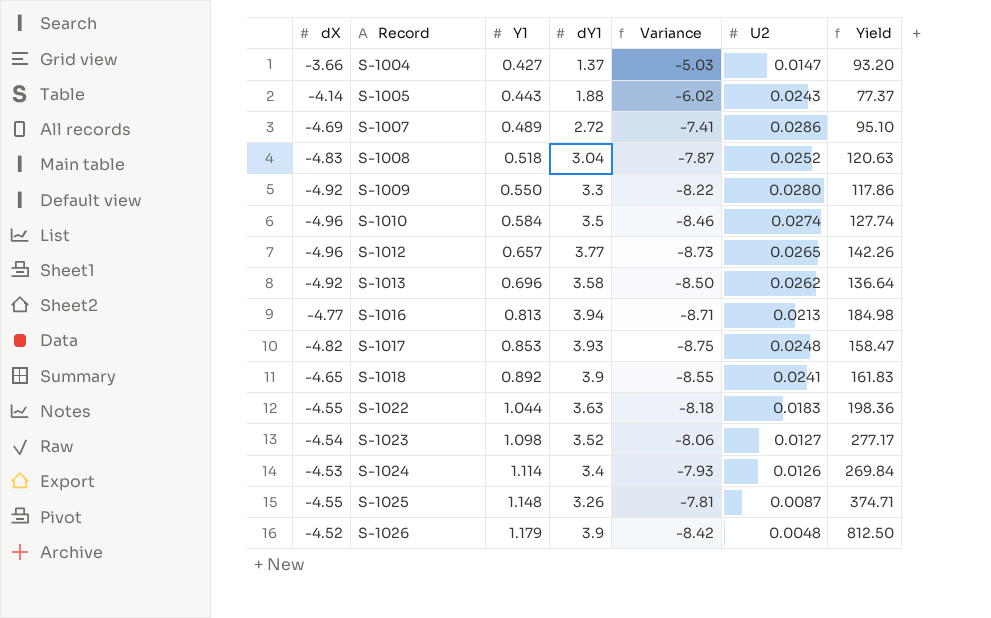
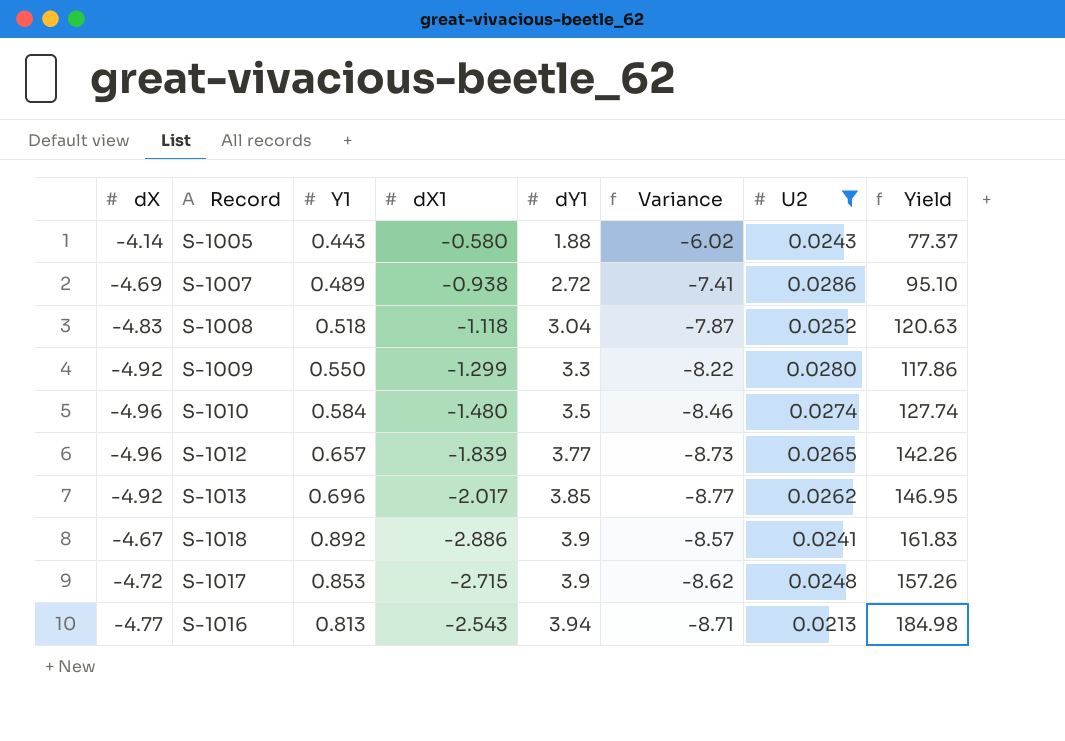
filter: none -> U2 >= 0.0213
row order: Record ascending -> dY1 ascending
column dX1 | position: none -> 4
S-1013 | dY1: 3.58 -> 3.85
S-1013 | Variance: -8.50 -> -8.77
S-1013 | Yield: 136.64 -> 146.95
S-1018 | dX: -4.65 -> -4.67
S-1018 | Variance: -8.55 -> -8.57
S-1017 | dX: -4.82 -> -4.72
S-1017 | dY1: 3.93 -> 3.9
S-1017 | Variance: -8.75 -> -8.62
S-1017 | Yield: 158.47 -> 157.26

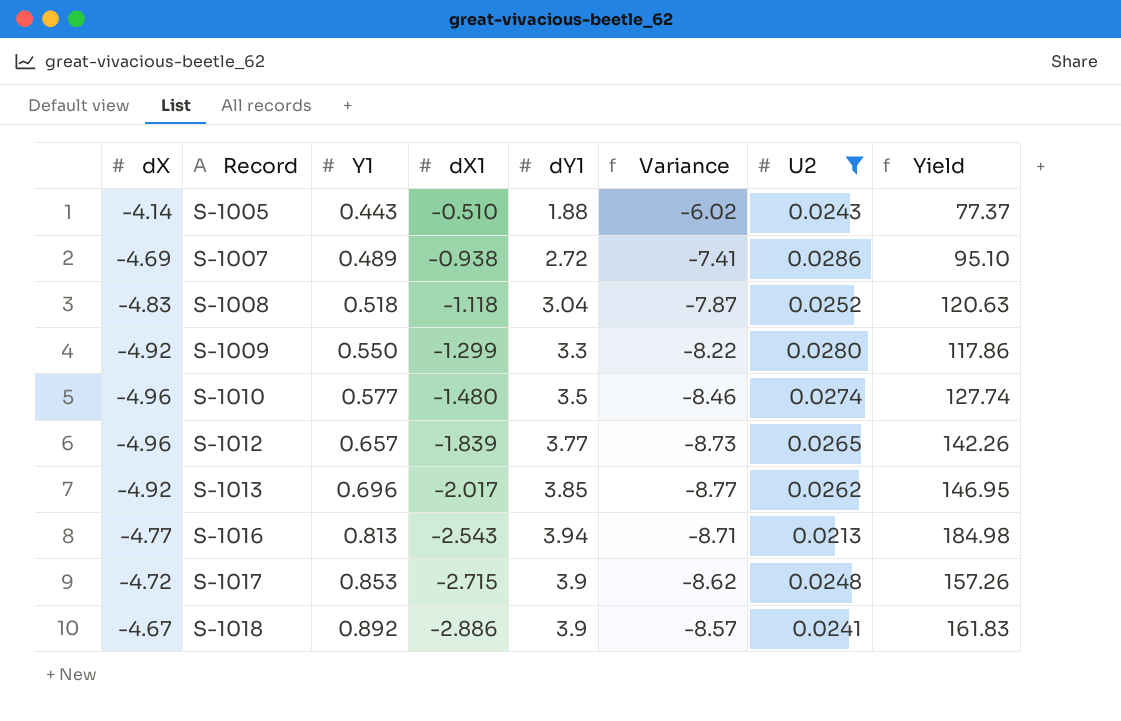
row order: dY1 ascending -> Record ascending
S-1005 | dX1: -0.580 -> -0.510
S-1010 | Y1: 0.584 -> 0.577

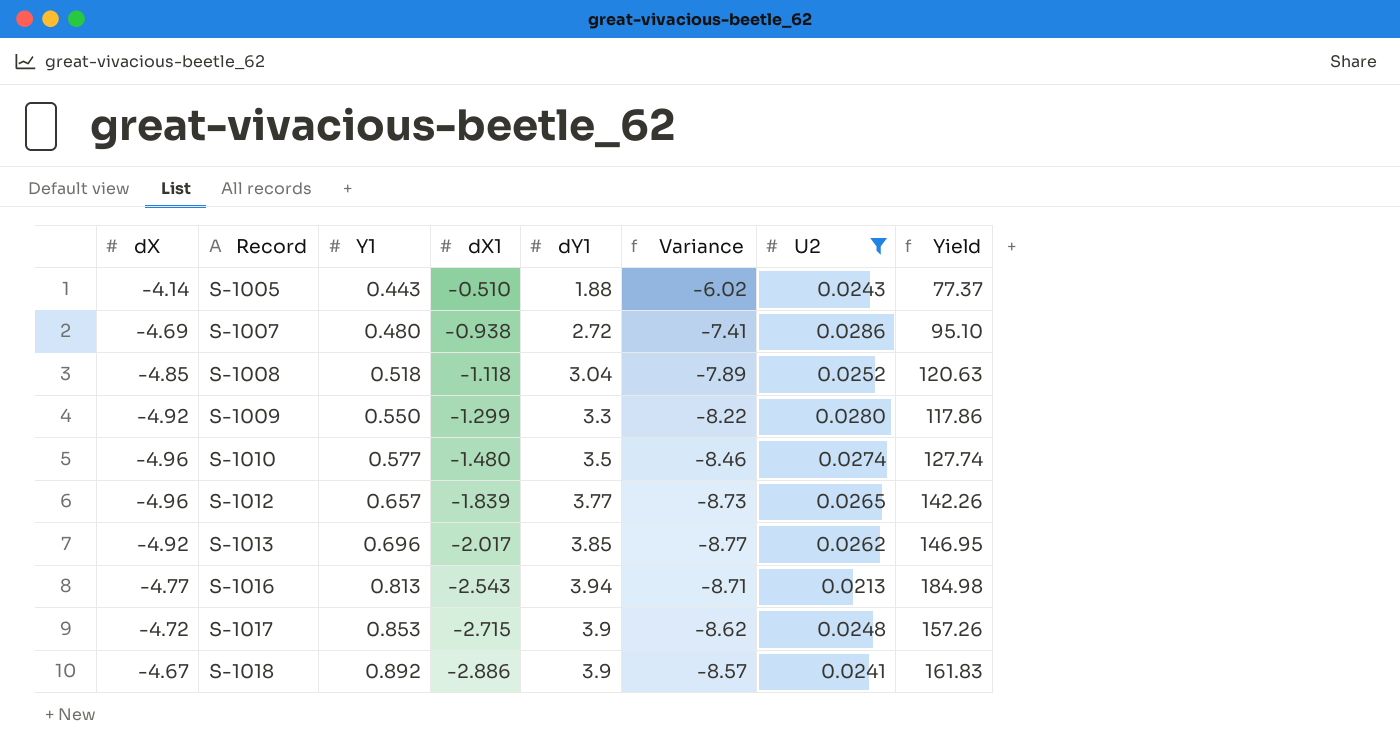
S-1007 | Y1: 0.489 -> 0.480
S-1008 | dX: -4.83 -> -4.85
S-1008 | Variance: -7.87 -> -7.89

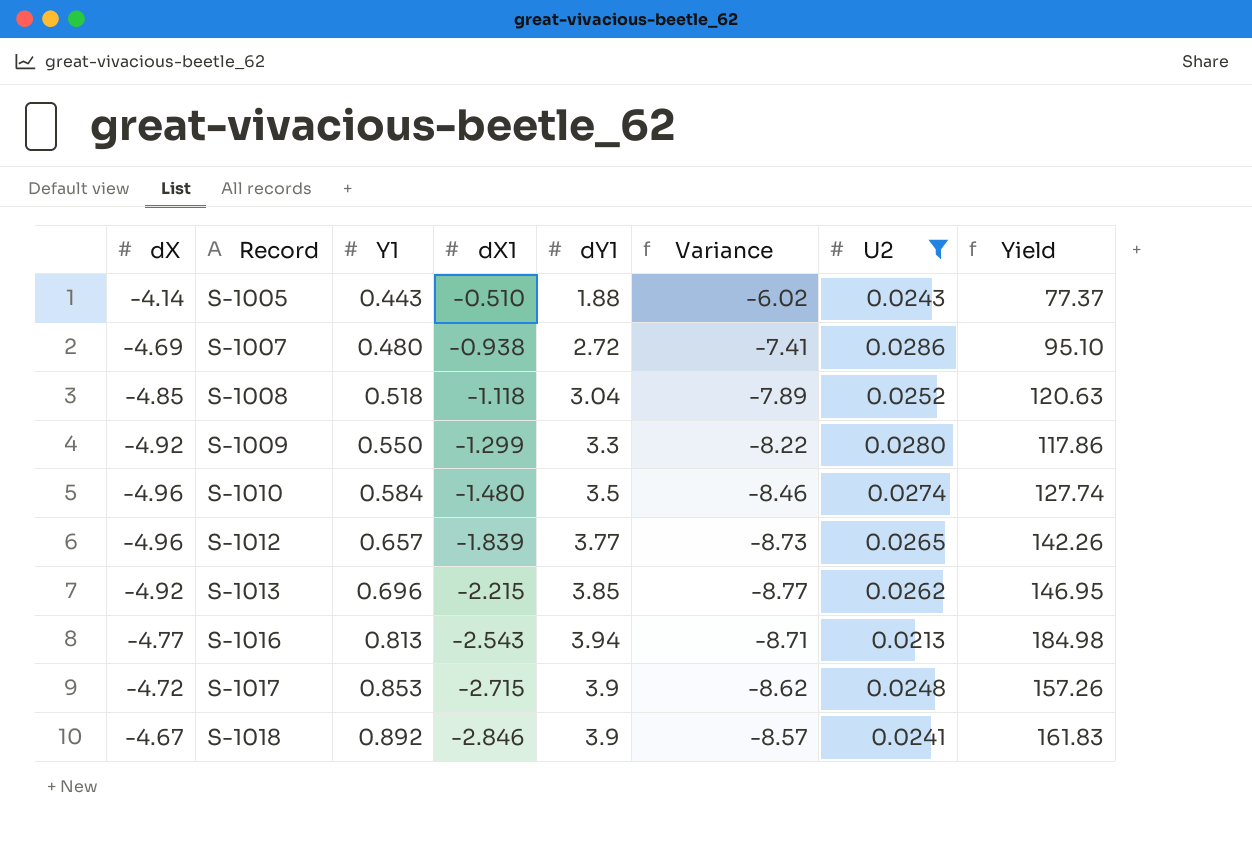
S-1010 | Y1: 0.577 -> 0.584
S-1013 | dX1: -2.017 -> -2.215
S-1018 | dX1: -2.886 -> -2.846

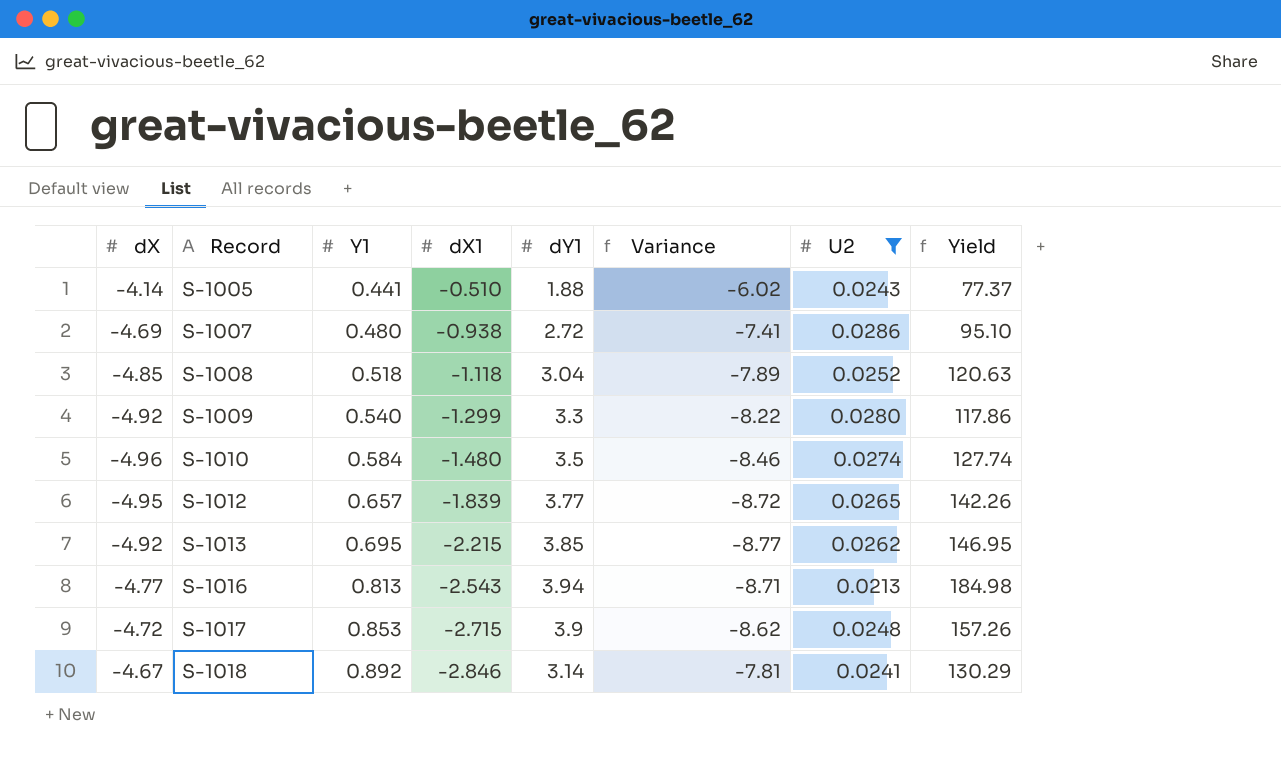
S-1005 | Y1: 0.443 -> 0.441
S-1009 | Y1: 0.550 -> 0.540
S-1012 | dX: -4.96 -> -4.95
S-1012 | Variance: -8.73 -> -8.72
S-1013 | Y1: 0.696 -> 0.695
S-1018 | dY1: 3.9 -> 3.14
S-1018 | Variance: -8.57 -> -7.81
S-1018 | Yield: 161.83 -> 130.29

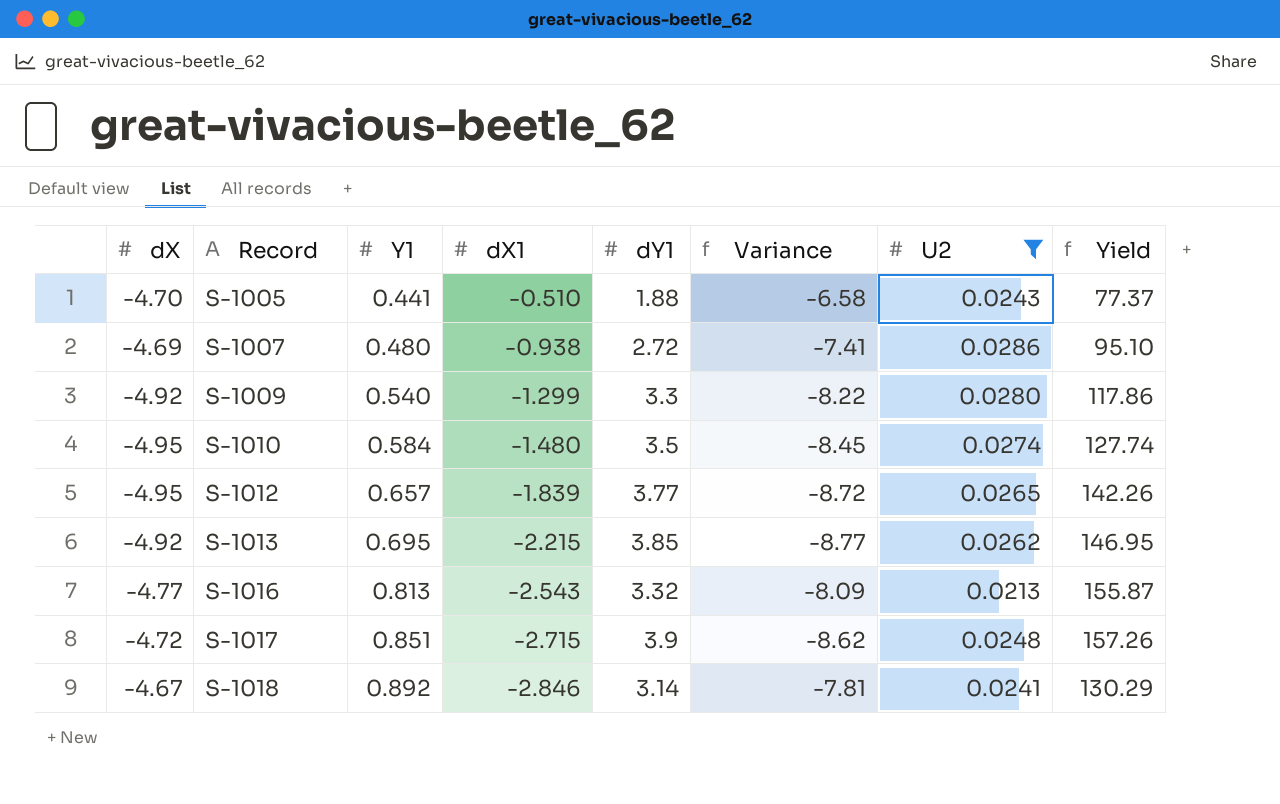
row S-1008: -4.85 | 0.518 | -1.118 | 3.04 | -7.89 | 0.0252 | 120.63 -> none
S-1005 | dX: -4.14 -> -4.70
S-1005 | Variance: -6.02 -> -6.58
S-1010 | dX: -4.96 -> -4.95
S-1010 | Variance: -8.46 -> -8.45
S-1016 | dY1: 3.94 -> 3.32
S-1016 | Variance: -8.71 -> -8.09
S-1016 | Yield: 184.98 -> 155.87
S-1017 | Y1: 0.853 -> 0.851

